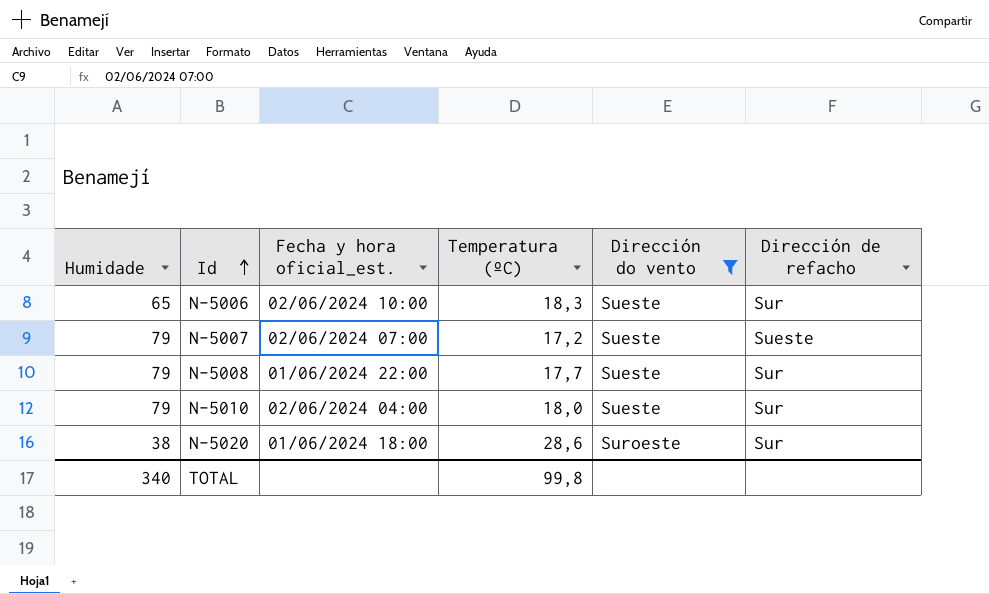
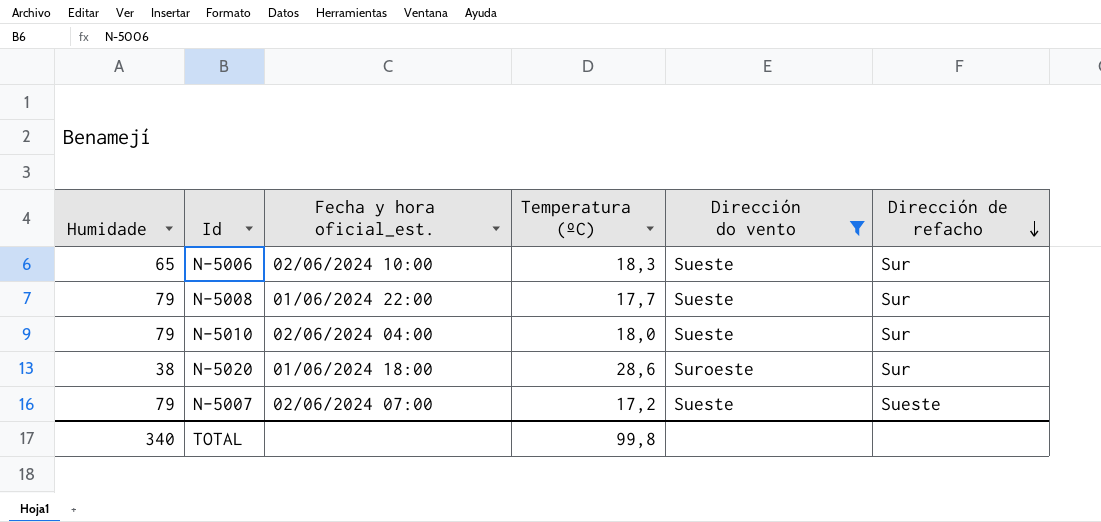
row order: Id ascending -> Dirección de refacho descending

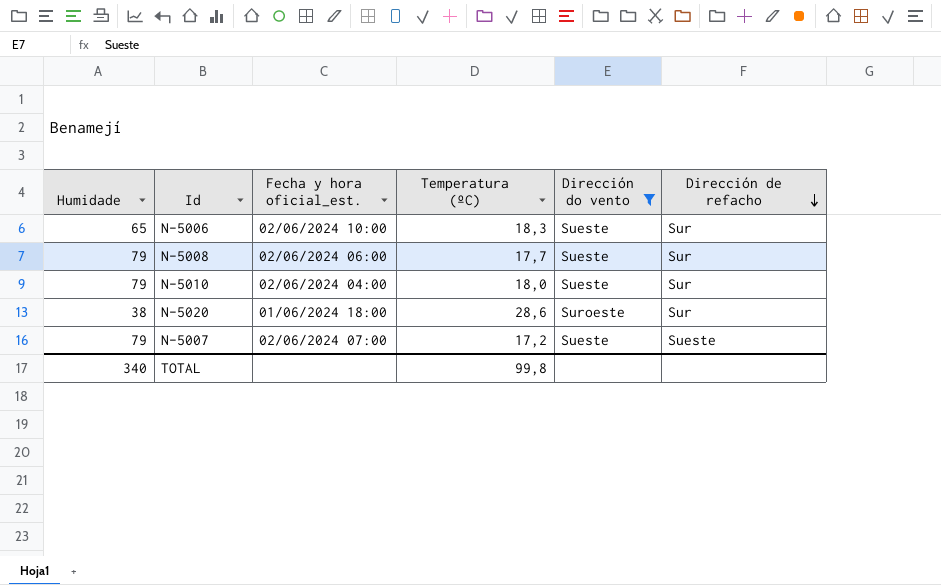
N-5008 | Fecha y hora oficial_est.: 01/06/2024 22:00 -> 02/06/2024 06:00

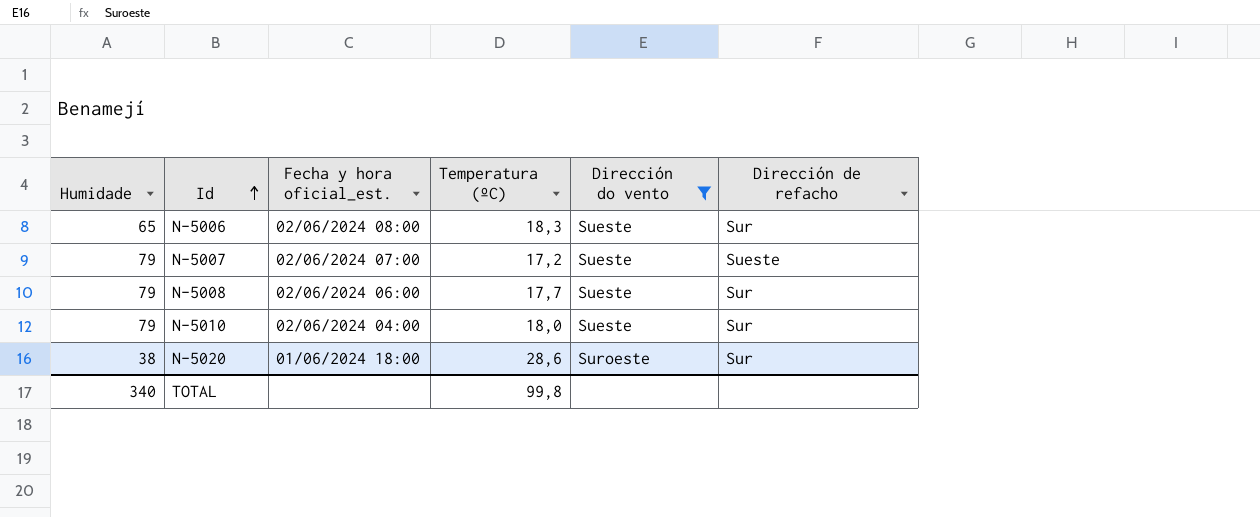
row order: Dirección de refacho descending -> Id ascending
N-5006 | Fecha y hora oficial_est.: 02/06/2024 10:00 -> 02/06/2024 08:00

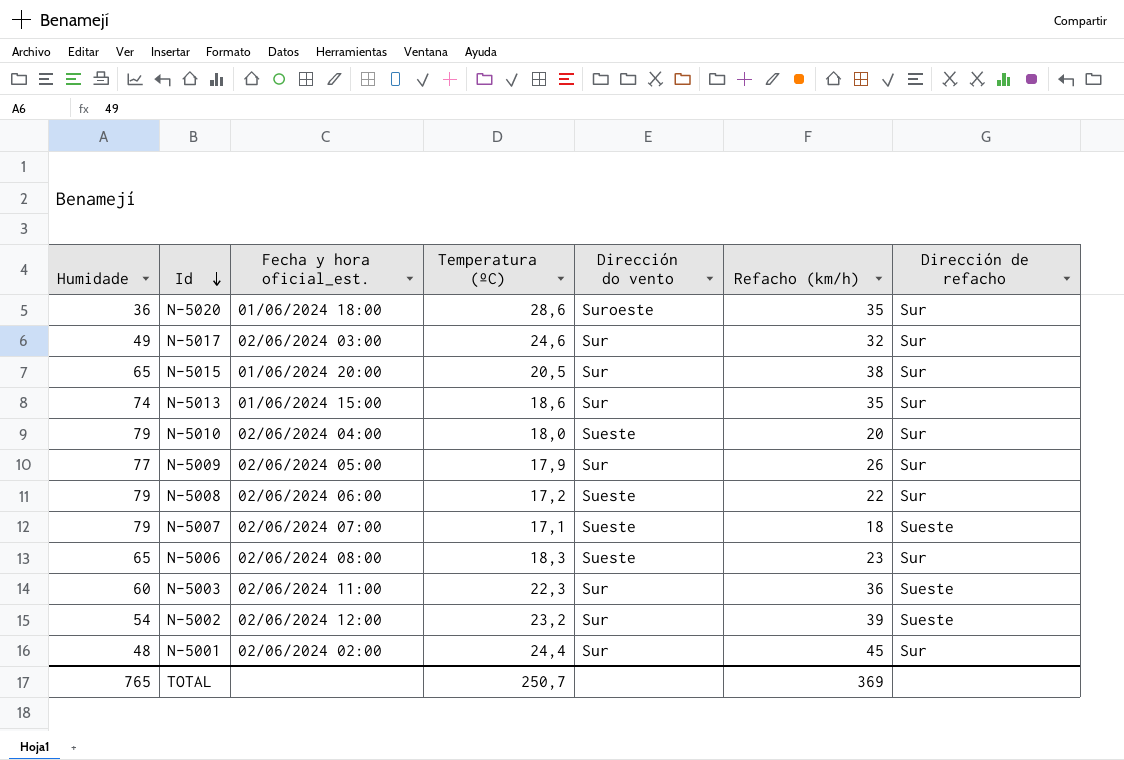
filter: Dirección do vento != Sur -> none
row order: Id ascending -> Id descending
column Refacho (km/h) | position: none -> 6
N-5020 | Humidade: 38 -> 36
N-5008 | Temperatura (ºC): 17,7 -> 17,2
N-5007 | Temperatura (ºC): 17,2 -> 17,1
TOTAL | Humidade: 340 -> 765
TOTAL | Temperatura (ºC): 99,8 -> 250,7

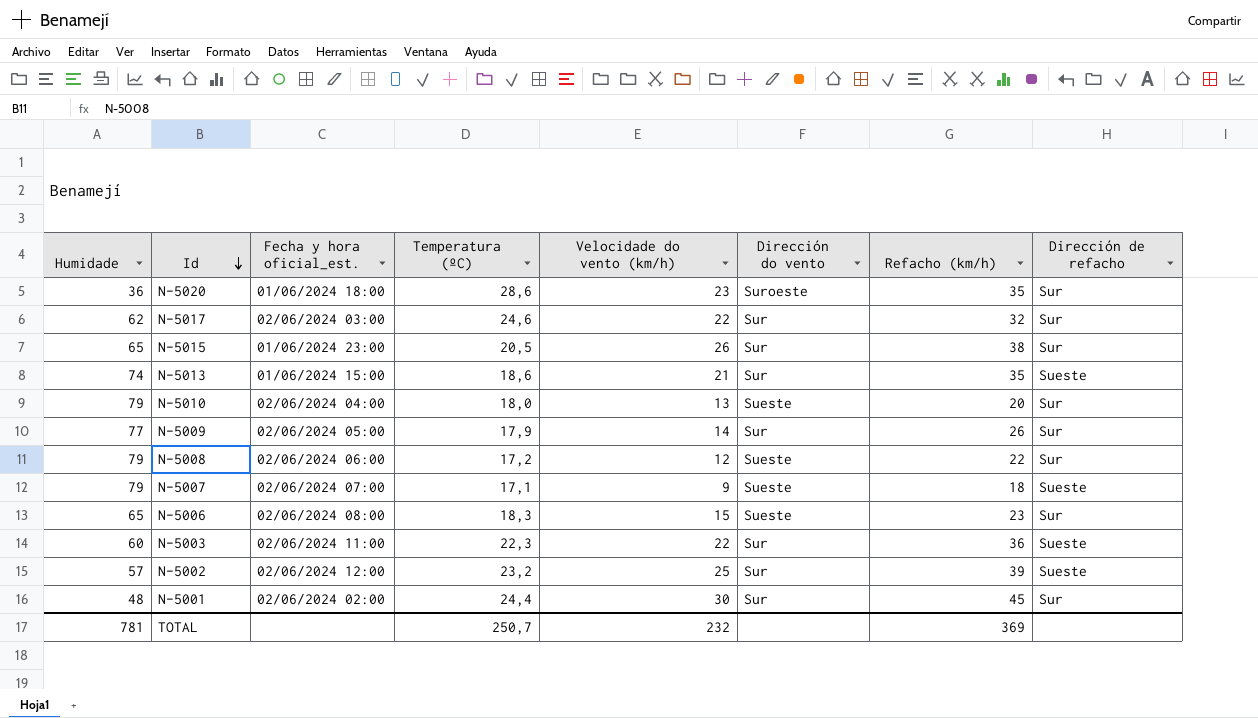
column Velocidade do vento (km/h) | position: none -> 5
N-5017 | Humidade: 49 -> 62
N-5015 | Fecha y hora oficial_est.: 01/06/2024 20:00 -> 01/06/2024 23:00
N-5013 | Dirección de refacho: Sur -> Sueste
N-5002 | Humidade: 54 -> 57
TOTAL | Humidade: 765 -> 781

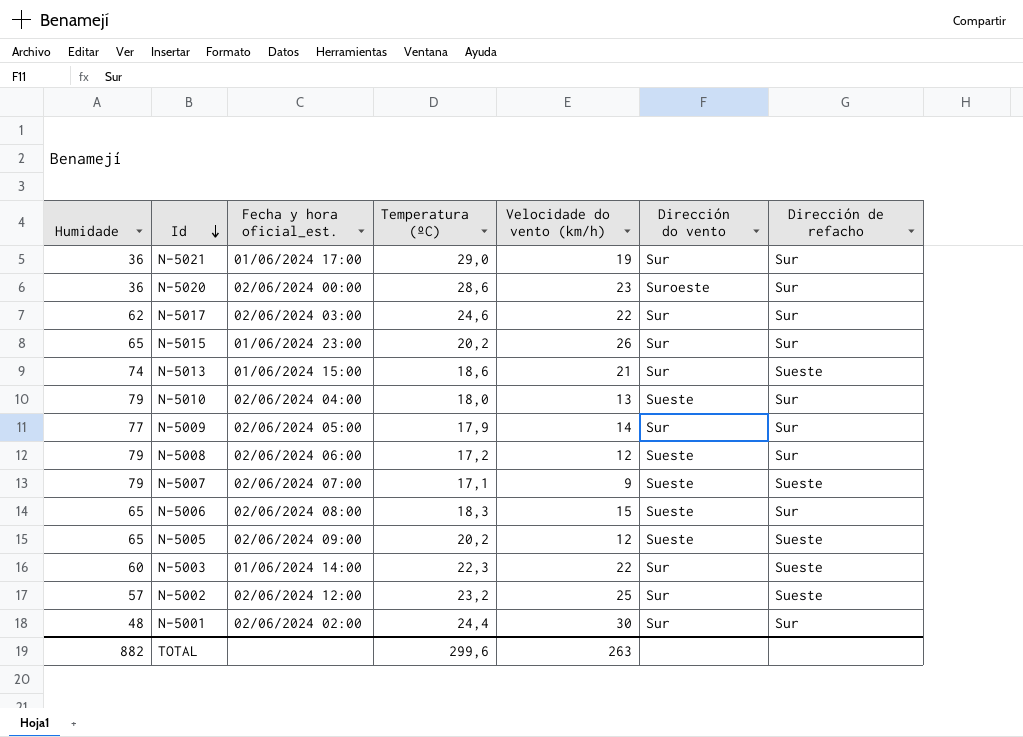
column Refacho (km/h) | position: 7 -> none
row N-5021: none -> 36 | 01/06/2024 17:00 | 29,0 | 19 | Sur | Sur
N-5020 | Fecha y hora oficial_est.: 01/06/2024 18:00 -> 02/06/2024 00:00
N-5015 | Temperatura (ºC): 20,5 -> 20,2
row N-5005: none -> 65 | 02/06/2024 09:00 | 20,2 | 12 | Sueste | Sueste
N-5003 | Fecha y hora oficial_est.: 02/06/2024 11:00 -> 01/06/2024 14:00
TOTAL | Humidade: 781 -> 882
TOTAL | Temperatura (ºC): 250,7 -> 299,6
TOTAL | Velocidade do vento (km/h): 232 -> 263

